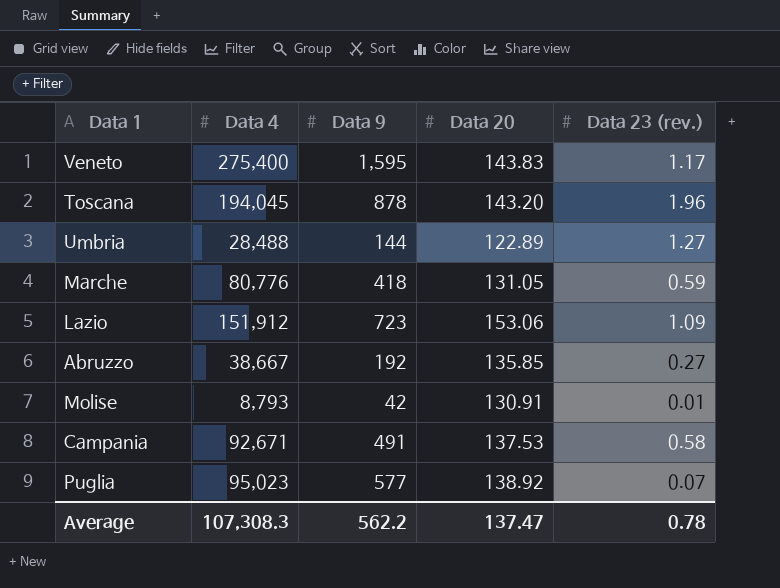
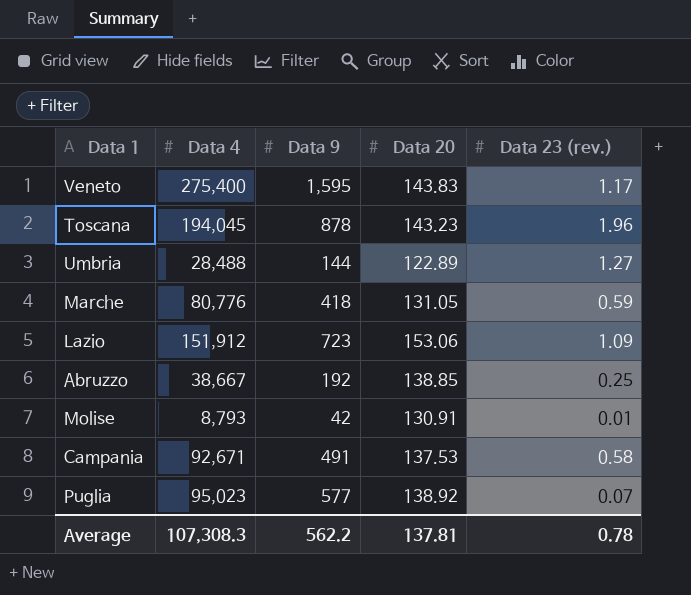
Toscana | Data 20: 143.20 -> 143.23
Abruzzo | Data 20: 135.85 -> 138.85
Abruzzo | Data 23 (rev.): 0.27 -> 0.25
Average | Data 20: 137.47 -> 137.81

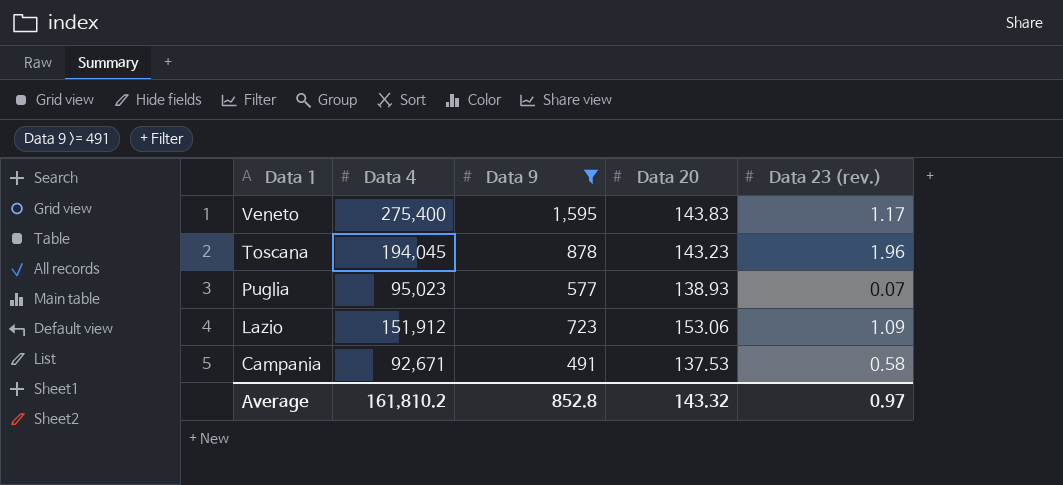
filter: none -> Data 9 >= 491
row order: none -> Data 1 descending
Puglia | Data 20: 138.92 -> 138.93
Average | Data 4: 107,308.3 -> 161,810.2
Average | Data 9: 562.2 -> 852.8
Average | Data 20: 137.81 -> 143.32
Average | Data 23 (rev.): 0.78 -> 0.97

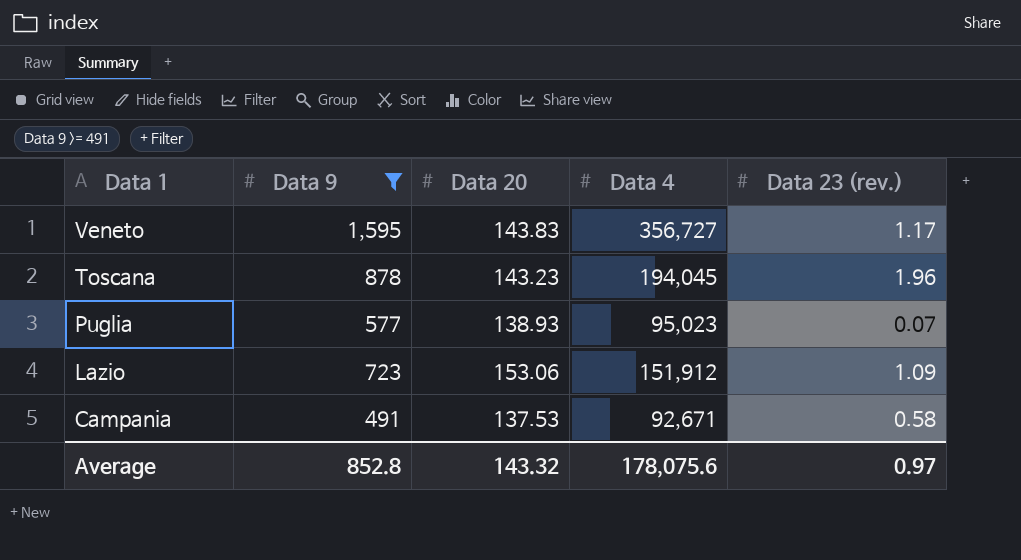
column Data 4 | position: 2 -> 4
Veneto | Data 4: 275,400 -> 356,727
Average | Data 4: 161,810.2 -> 178,075.6

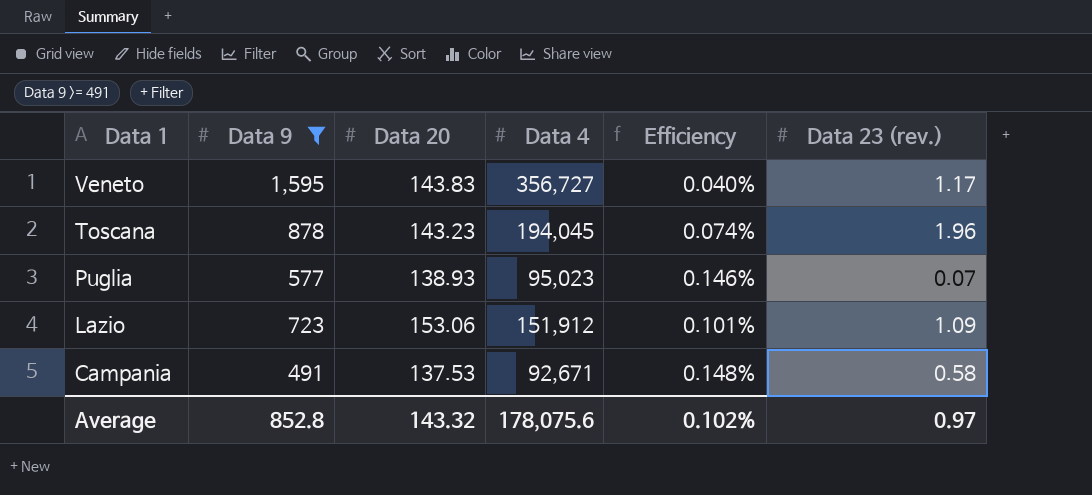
column Efficiency | formula: none -> [Data 20] / [Data 4]

